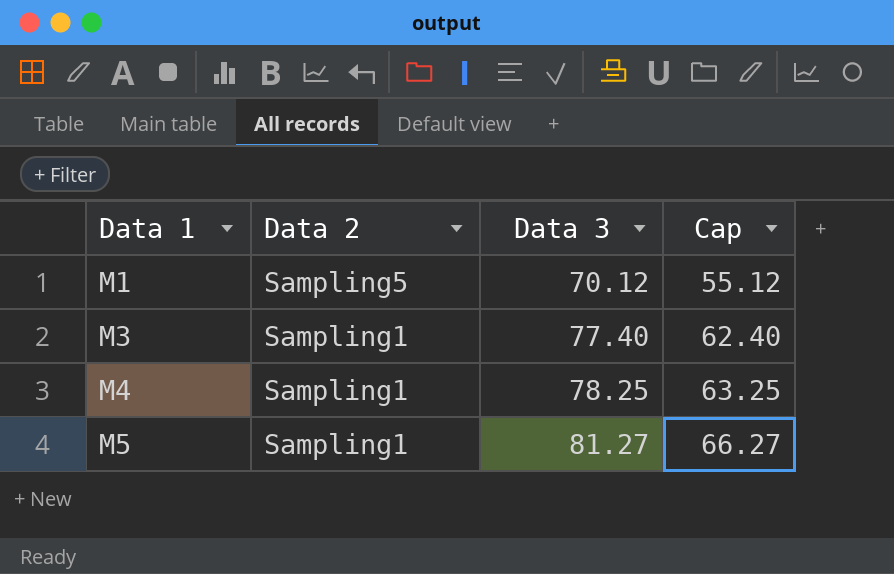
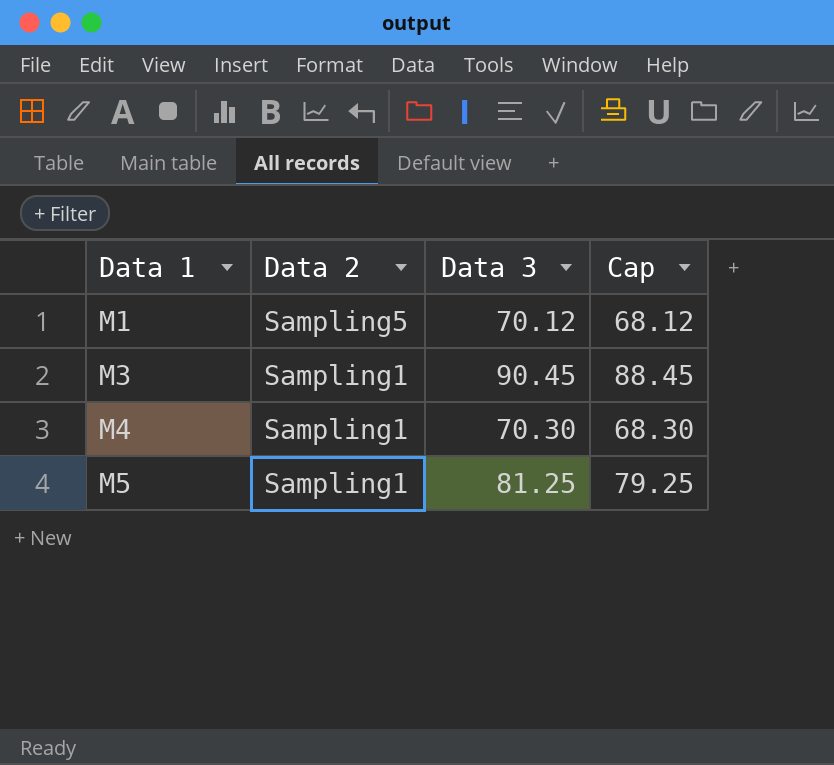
column Cap | formula: [Data 3] - 15 -> [Data 3] - 2
M3 | Data 3: 77.40 -> 90.45
M4 | Data 3: 78.25 -> 70.30
M5 | Data 3: 81.27 -> 81.25

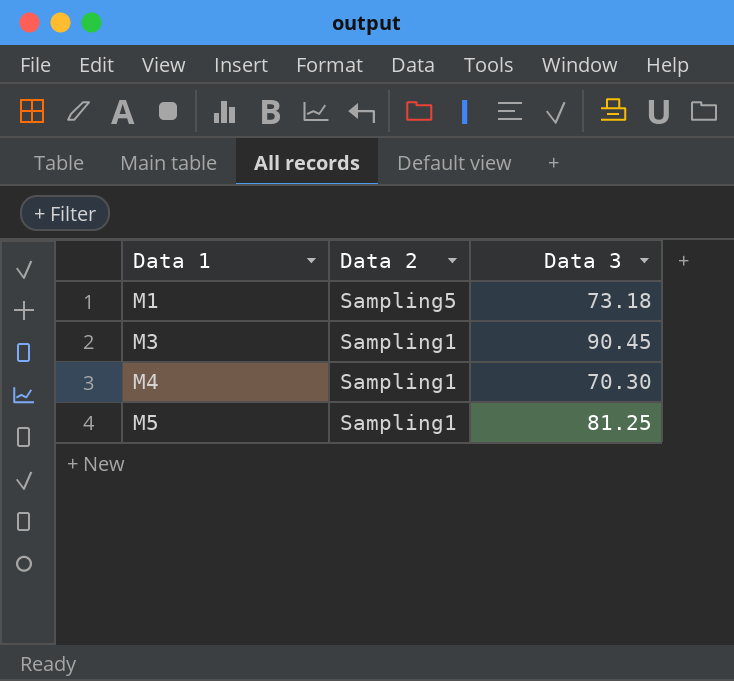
column Cap | formula: [Data 3] - 2 -> none
M1 | Data 3: 70.12 -> 73.18

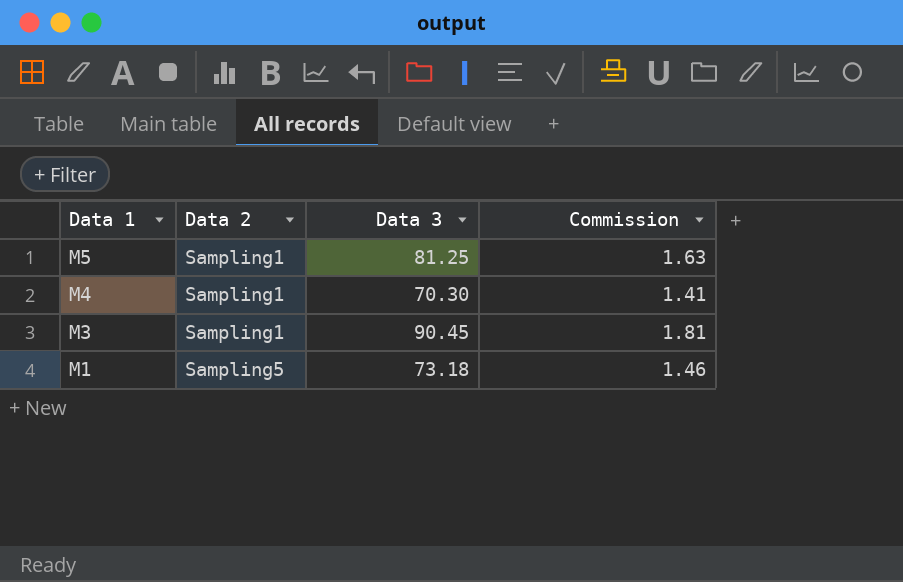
row order: Data 1 ascending -> Data 1 descending
column Commission | formula: none -> [Data 3] * 0.02

